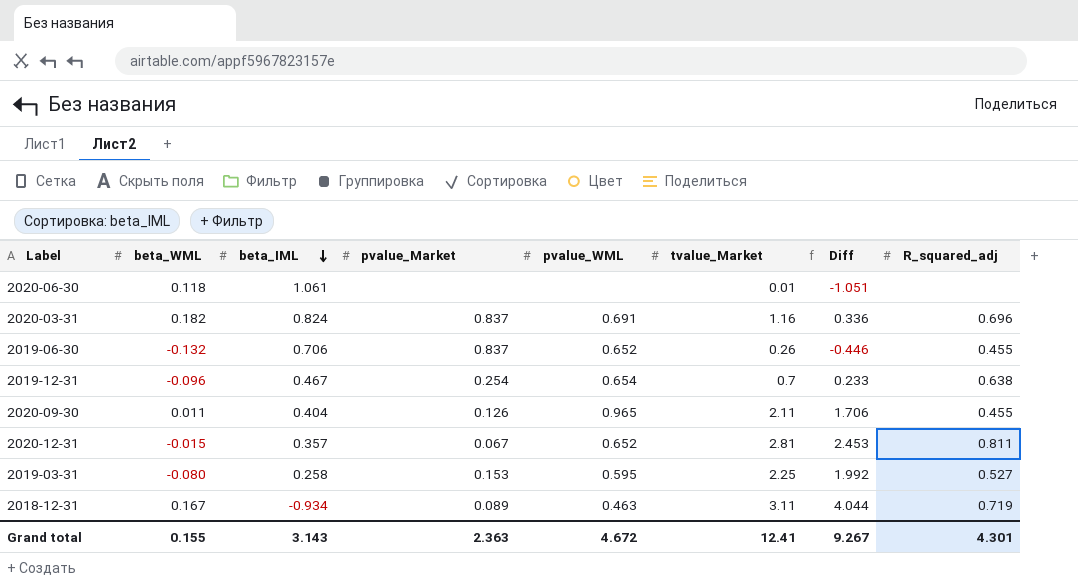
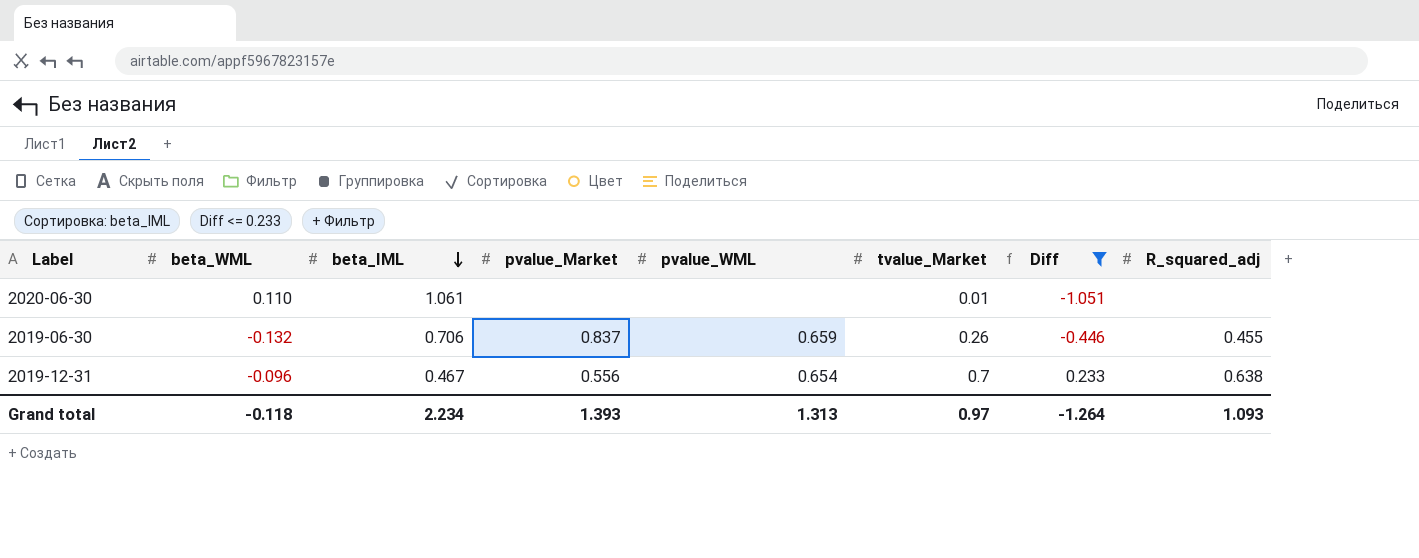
filter: none -> Diff <= 0.233
2020-06-30 | beta_WML: 0.118 -> 0.110
2019-06-30 | pvalue_WML: 0.652 -> 0.659
2019-12-31 | pvalue_Market: 0.254 -> 0.556
Grand total | beta_WML: 0.155 -> -0.118
Grand total | beta_IML: 3.143 -> 2.234
Grand total | pvalue_Market: 2.363 -> 1.393
Grand total | pvalue_WML: 4.672 -> 1.313
Grand total | tvalue_Market: 12.41 -> 0.97
Grand total | Diff: 9.267 -> -1.264
Grand total | R_squared_adj: 4.301 -> 1.093

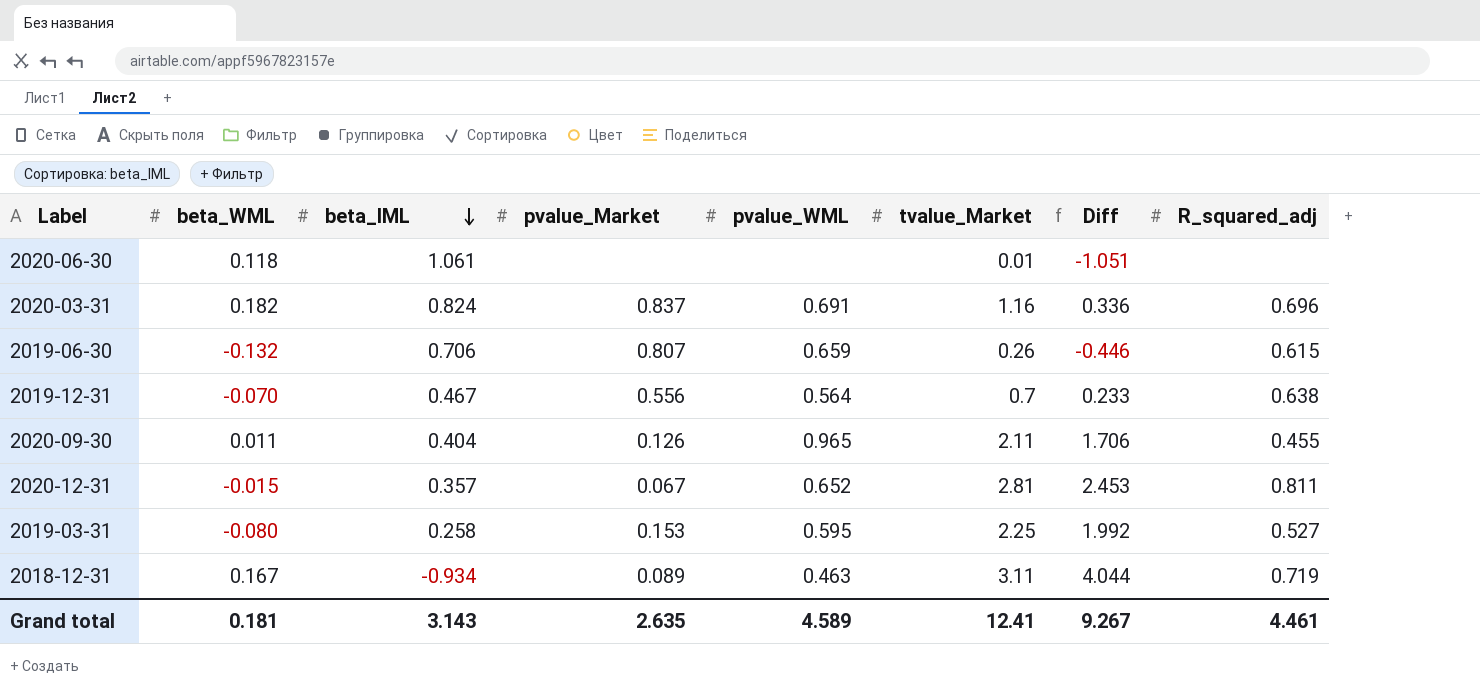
filter: Diff <= 0.233 -> none
2020-06-30 | beta_WML: 0.110 -> 0.118
2019-06-30 | pvalue_Market: 0.837 -> 0.807
2019-06-30 | R_squared_adj: 0.455 -> 0.615
2019-12-31 | beta_WML: -0.096 -> -0.070
2019-12-31 | pvalue_WML: 0.654 -> 0.564
Grand total | beta_WML: -0.118 -> 0.181
Grand total | beta_IML: 2.234 -> 3.143
Grand total | pvalue_Market: 1.393 -> 2.635
Grand total | pvalue_WML: 1.313 -> 4.589
Grand total | tvalue_Market: 0.97 -> 12.41
Grand total | Diff: -1.264 -> 9.267
Grand total | R_squared_adj: 1.093 -> 4.461

